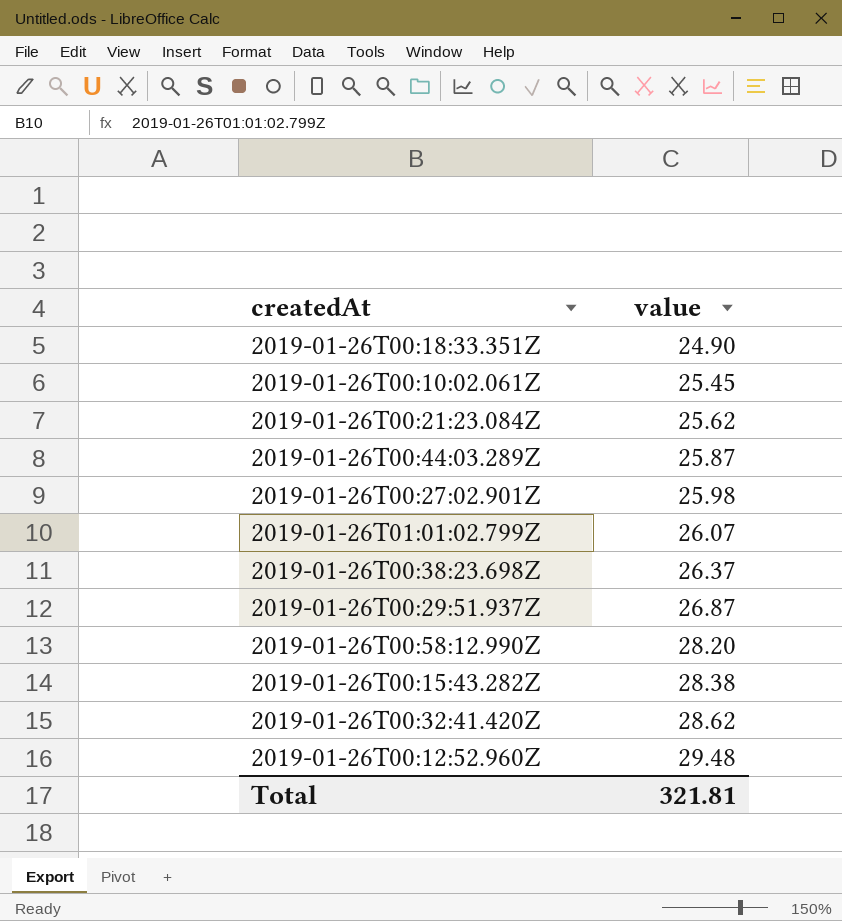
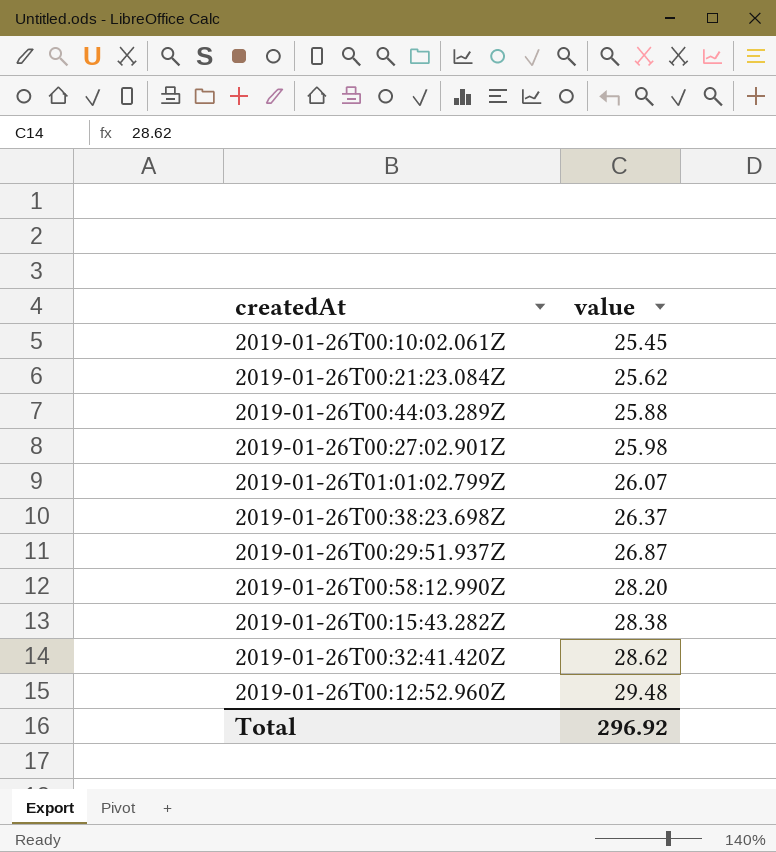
row 2019-01-26T00:18:33.351Z: 24.90 -> none
2019-01-26T00:44:03.289Z | value: 25.87 -> 25.88
Total | value: 321.81 -> 296.92

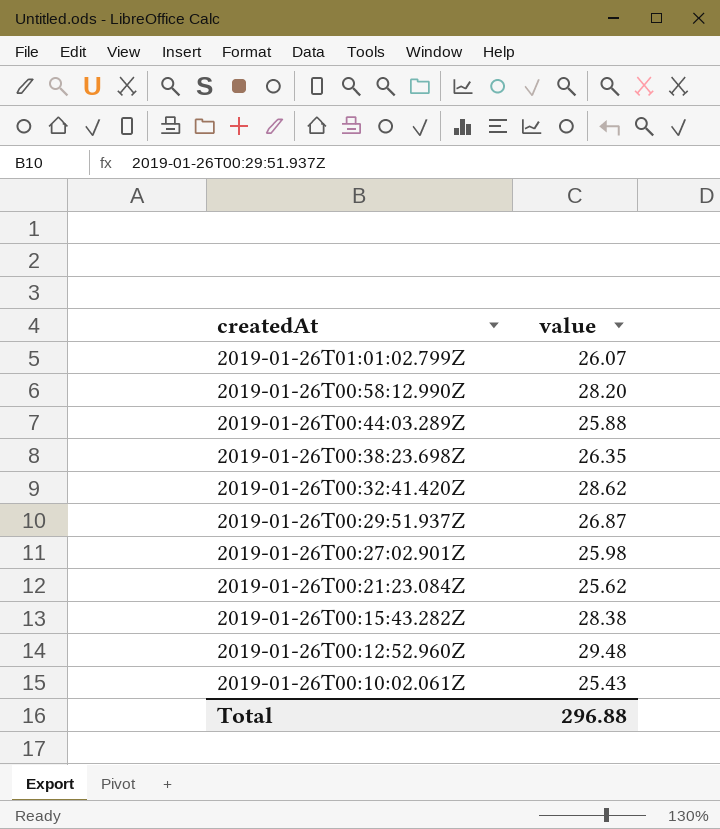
row order: value ascending -> createdAt descending
2019-01-26T00:38:23.698Z | value: 26.37 -> 26.35
2019-01-26T00:10:02.061Z | value: 25.45 -> 25.43
Total | value: 296.92 -> 296.88

